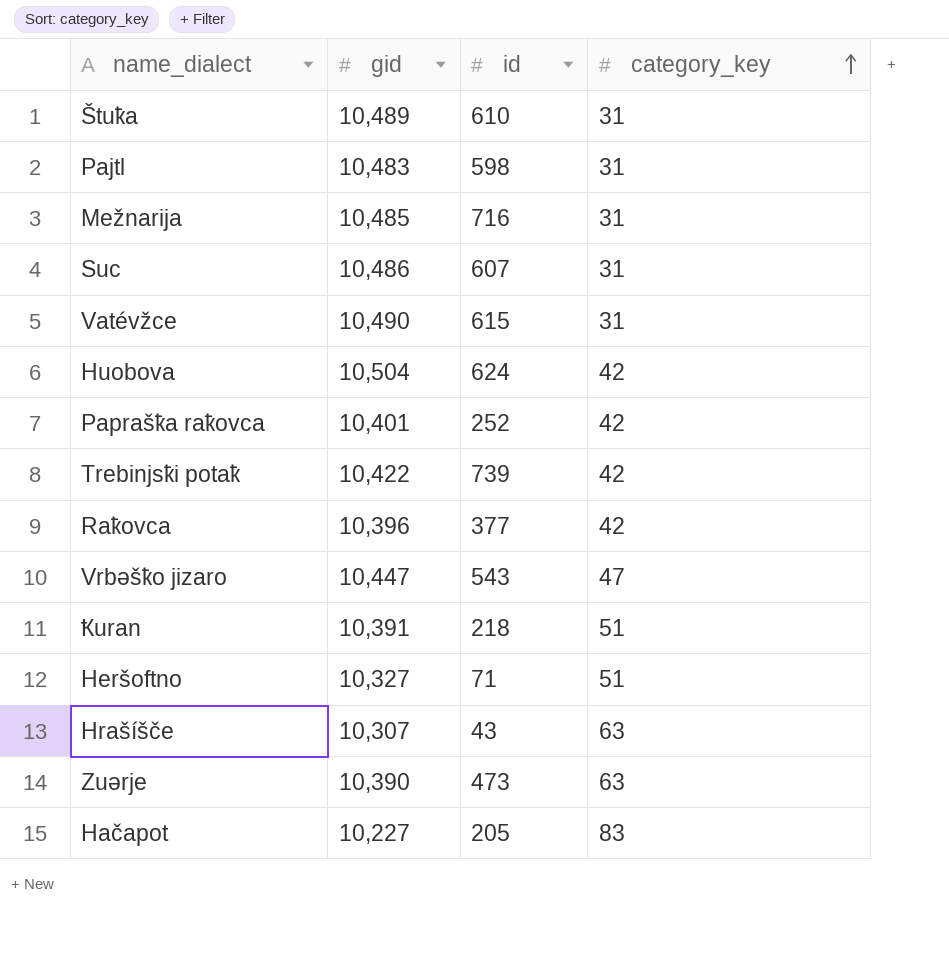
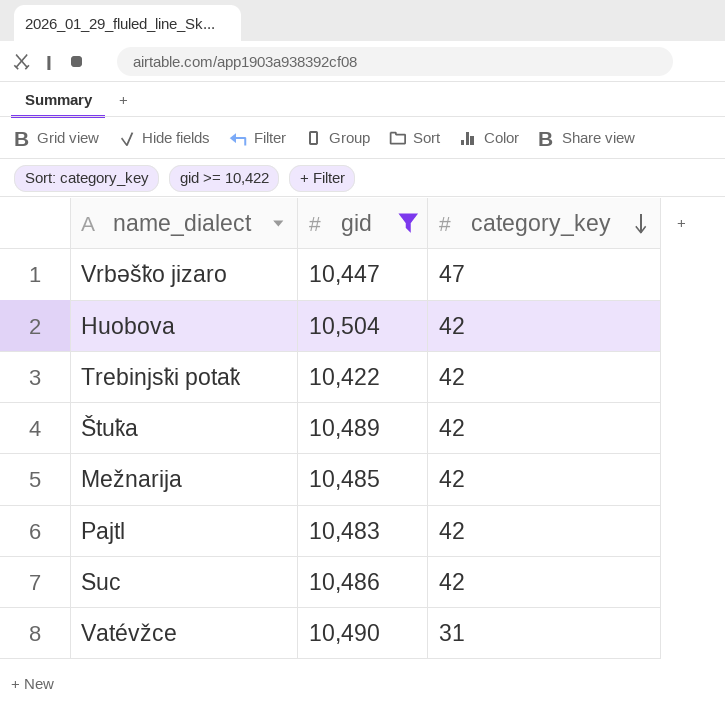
filter: none -> gid >= 10,422
row order: category_key ascending -> category_key descending
column id | position: 3 -> none
Štuҟa | category_key: 31 -> 42
Mežnarija | category_key: 31 -> 42
Pajtl | category_key: 31 -> 42
Suc | category_key: 31 -> 42

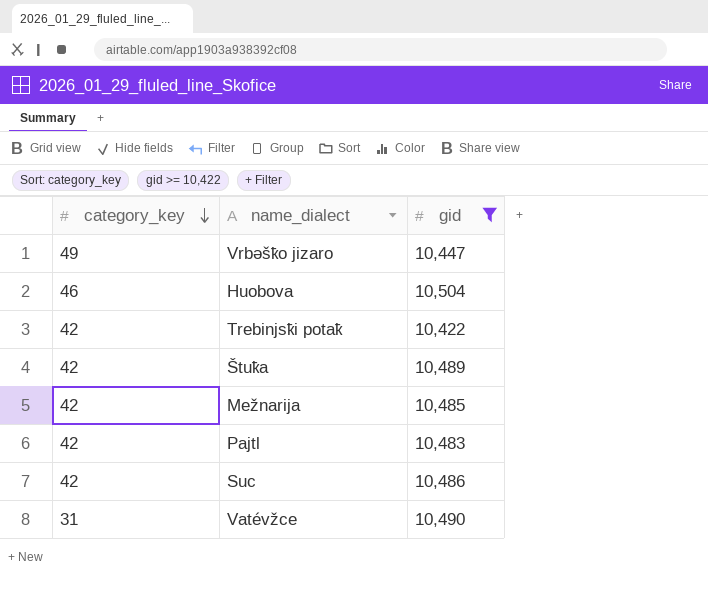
column category_key | position: 3 -> 1
Vrbәšҟo jizaro | category_key: 47 -> 49
Huobova | category_key: 42 -> 46

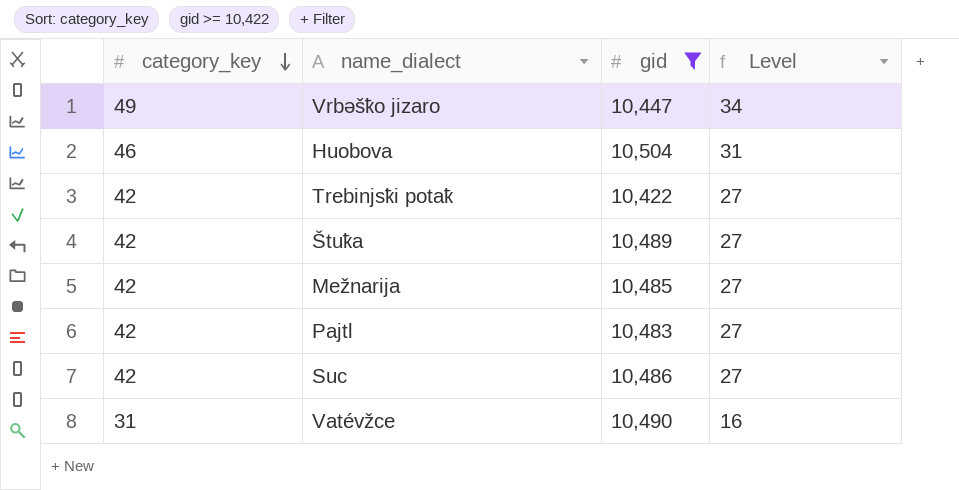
column Level | formula: none -> [category_key] - 15

